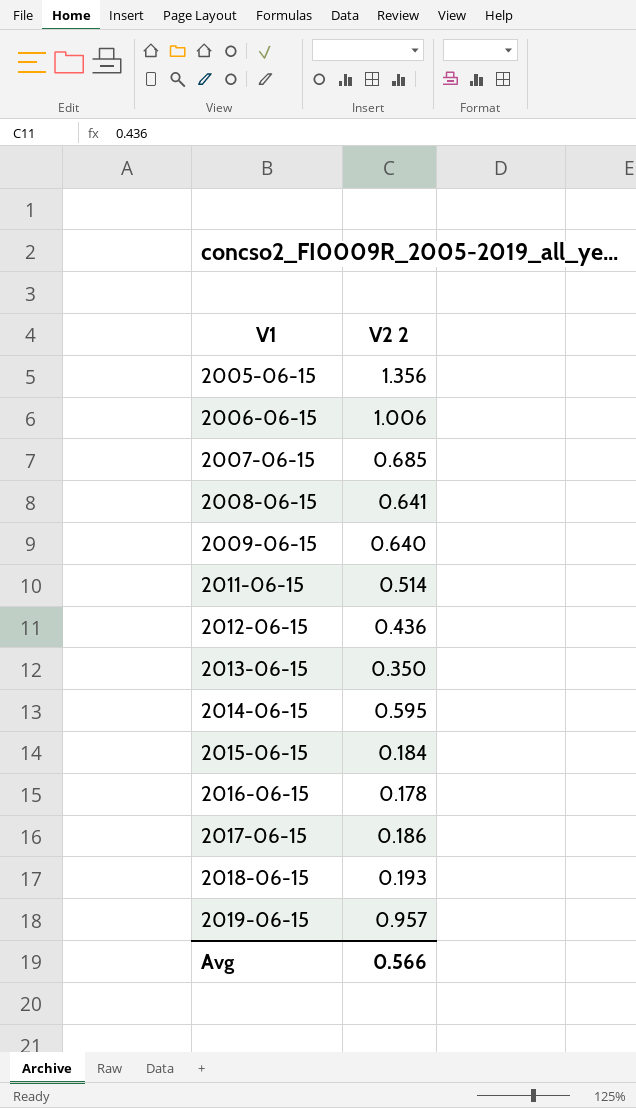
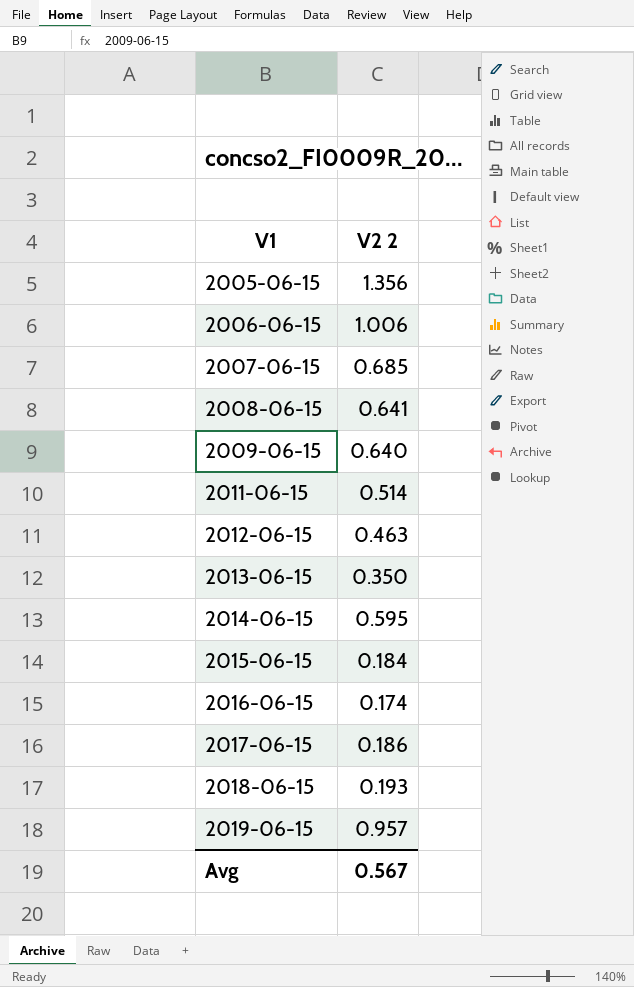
2012-06-15 | V2 2: 0.436 -> 0.463
2016-06-15 | V2 2: 0.178 -> 0.174
Avg | V2 2: 0.566 -> 0.567

